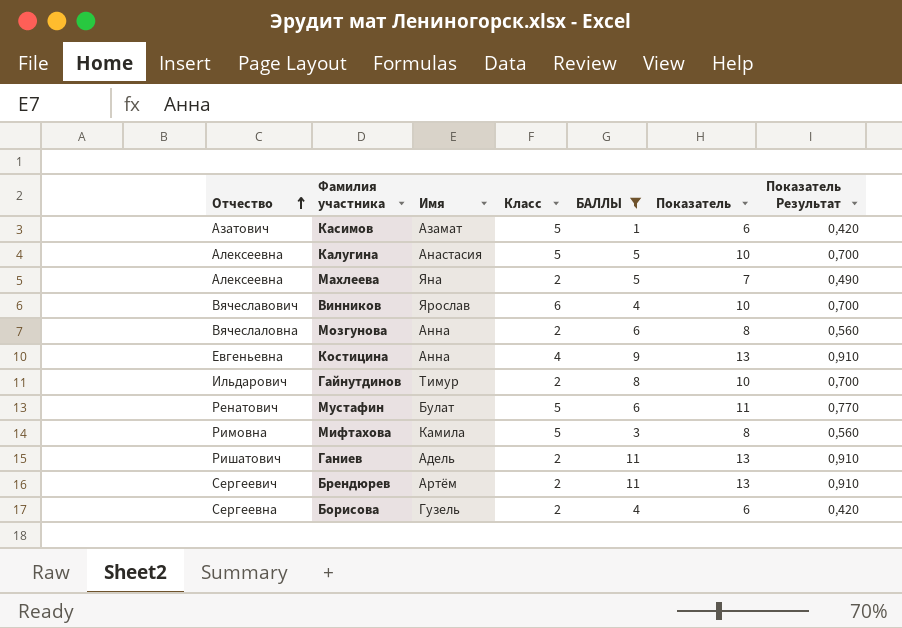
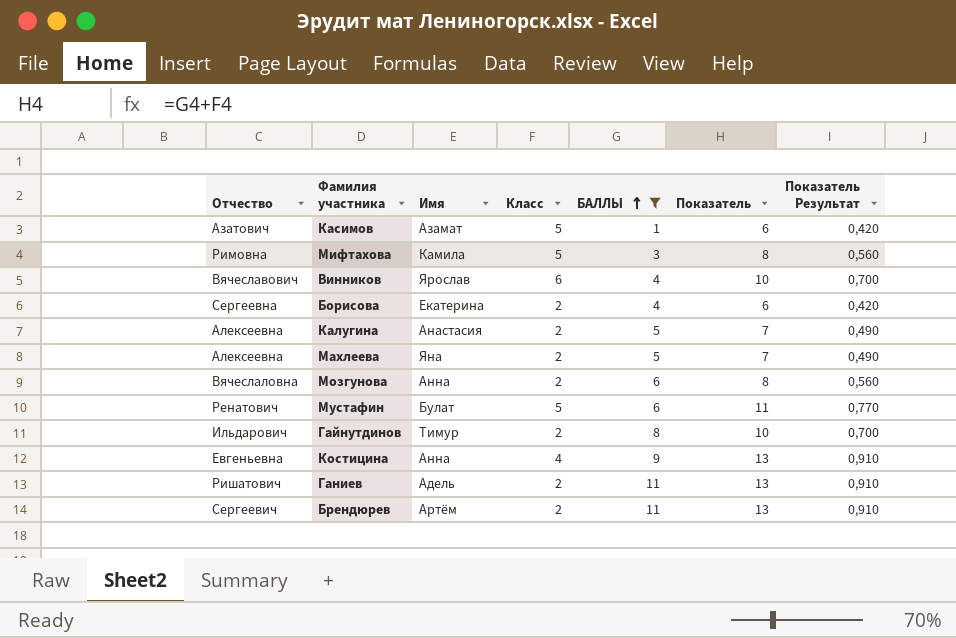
row order: Отчество ascending -> БАЛЛЫ ascending
Борисова | Имя: Гузель -> Екатерина
Калугина | Класс: 5 -> 2
Калугина | Показатель: 10 -> 7
Калугина | Показатель Результат: 0,700 -> 0,490

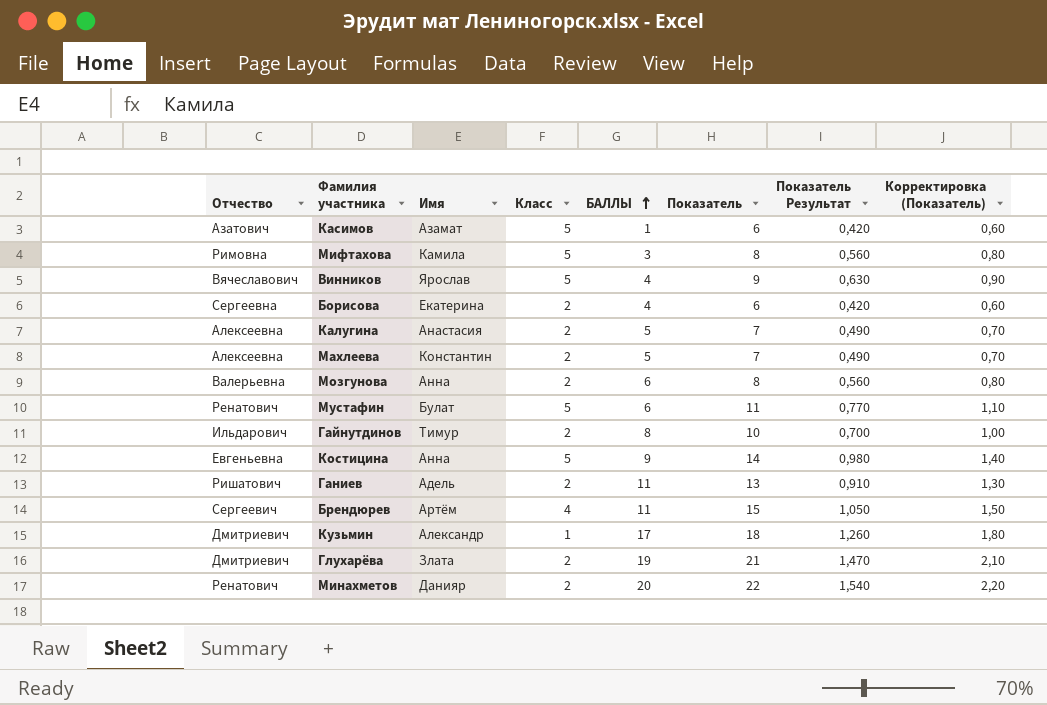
filter: БАЛЛЫ <= 11 -> none
column Корректировка (Показатель) | formula: none -> [Показатель] * 0,1
Винников | Класс: 6 -> 5
Винников | Показатель: 10 -> 9
Винников | Показатель Результат: 0,700 -> 0,630
Махлеева | Имя: Яна -> Константин
Мозгунова | Отчество: Вячеслаловна -> Валерьевна
Костицина | Класс: 4 -> 5
Костицина | Показатель: 13 -> 14
Костицина | Показатель Результат: 0,910 -> 0,980
Брендюрев | Класс: 2 -> 4
Брендюрев | Показатель: 13 -> 15
Брендюрев | Показатель Результат: 0,910 -> 1,050

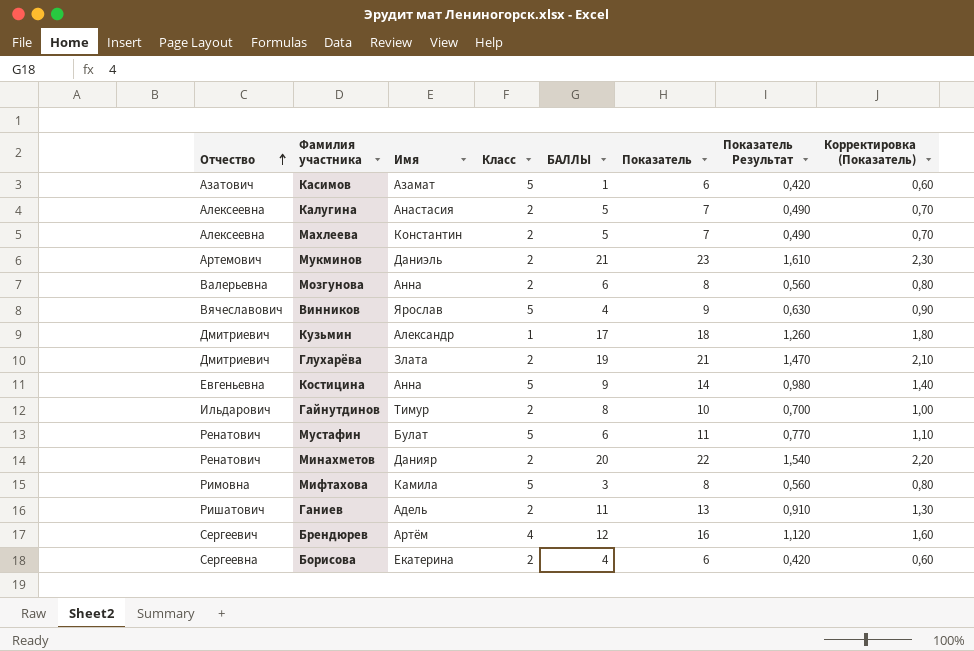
row order: БАЛЛЫ ascending -> Отчество ascending
row Мукминов: none -> Артемович | Даниэль | 2 | 21 | 23 | 1,610 | 2,30
Брендюрев | БАЛЛЫ: 11 -> 12
Брендюрев | Показатель: 15 -> 16
Брендюрев | Показатель Результат: 1,050 -> 1,120
Брендюрев | Корректировка (Показатель): 1,50 -> 1,60

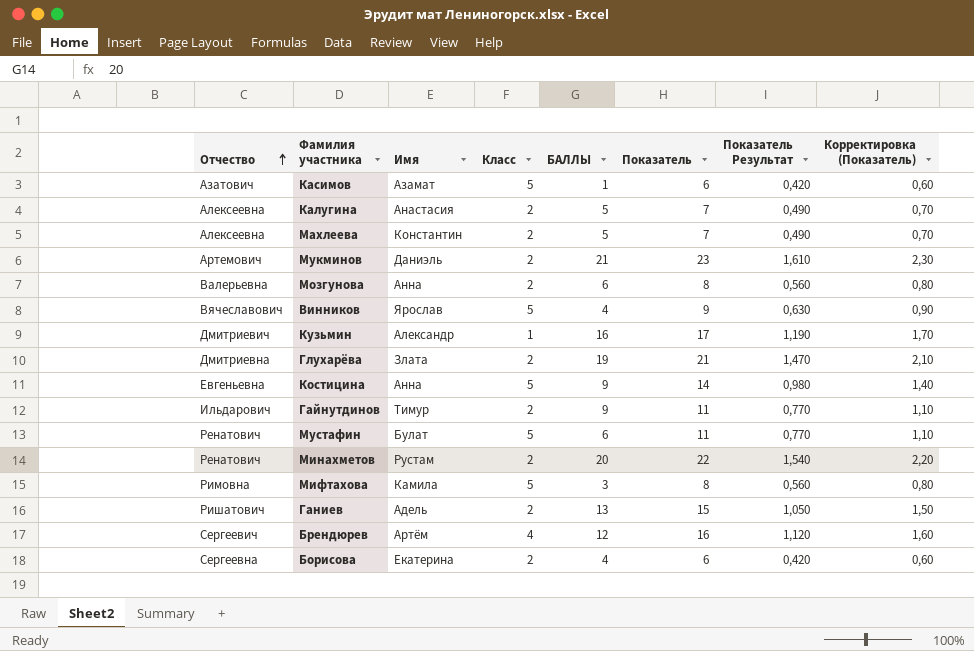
Кузьмин | БАЛЛЫ: 17 -> 16
Кузьмин | Показатель: 18 -> 17
Кузьмин | Показатель Результат: 1,260 -> 1,190
Кузьмин | Корректировка (Показатель): 1,80 -> 1,70
Глухарёва | Отчество: Дмитриевич -> Дмитриевна
Гайнутдинов | БАЛЛЫ: 8 -> 9
Гайнутдинов | Показатель: 10 -> 11
Гайнутдинов | Показатель Результат: 0,700 -> 0,770
Гайнутдинов | Корректировка (Показатель): 1,00 -> 1,10
Минахметов | Имя: Данияр -> Рустам
Ганиев | БАЛЛЫ: 11 -> 13
Ганиев | Показатель: 13 -> 15
Ганиев | Показатель Результат: 0,910 -> 1,050
Ганиев | Корректировка (Показатель): 1,30 -> 1,50

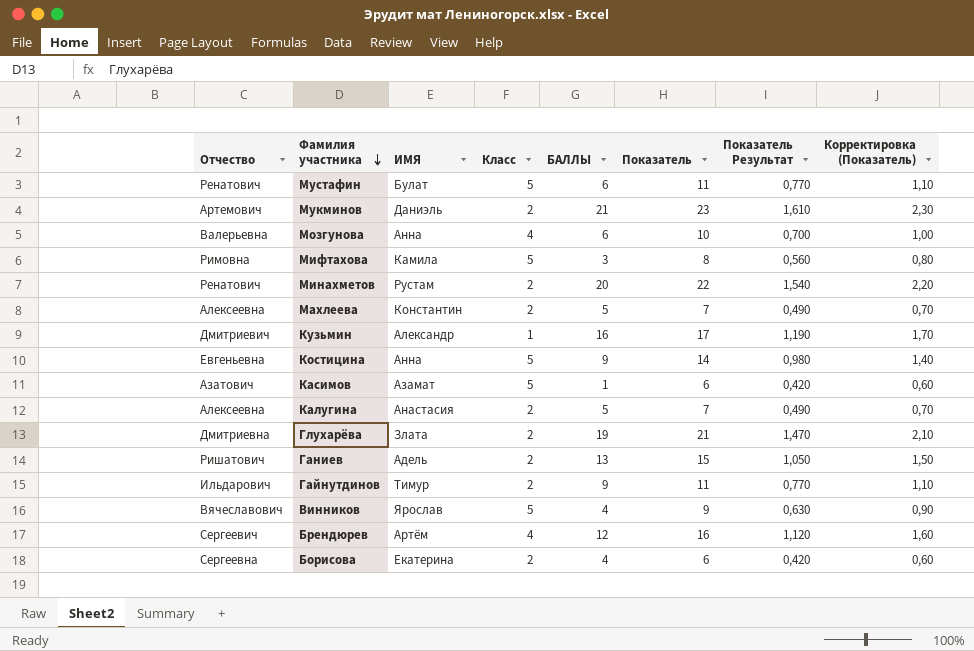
row order: Отчество ascending -> Фамилия участника descending
column name: Имя -> ИМЯ
Мозгунова | Класс: 2 -> 4
Мозгунова | Показатель: 8 -> 10
Мозгунова | Показатель Результат: 0,560 -> 0,700
Мозгунова | Корректировка (Показатель): 0,80 -> 1,00

